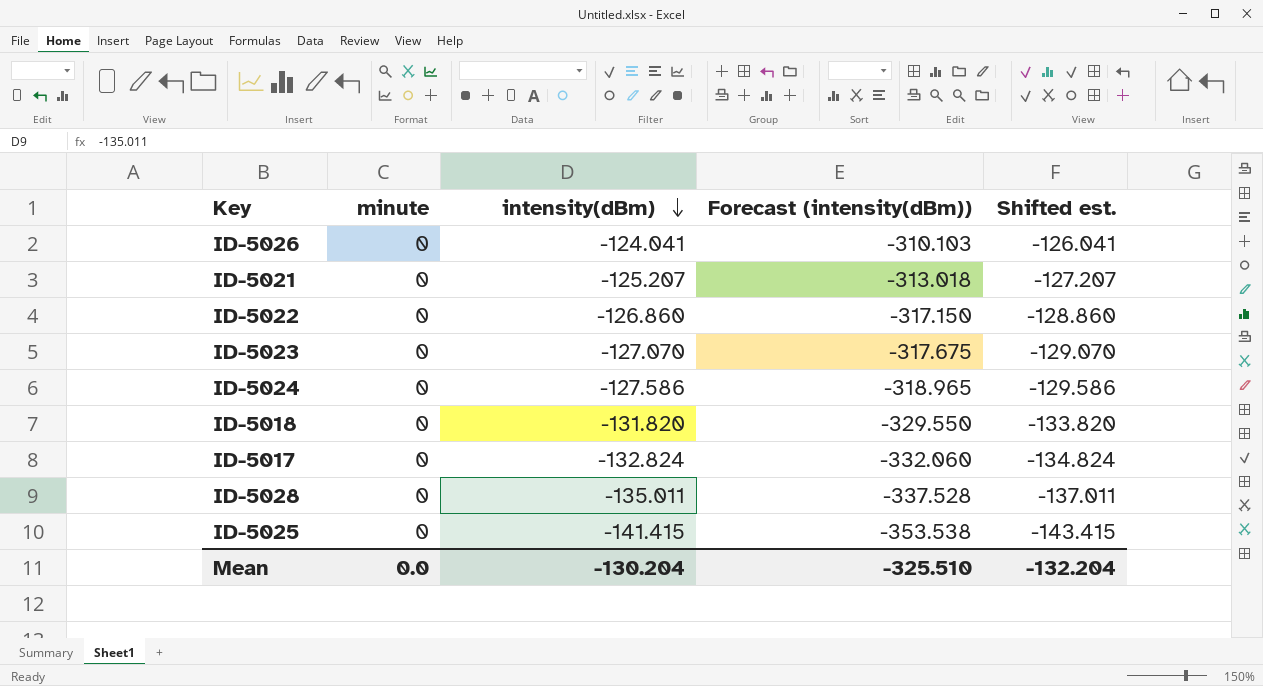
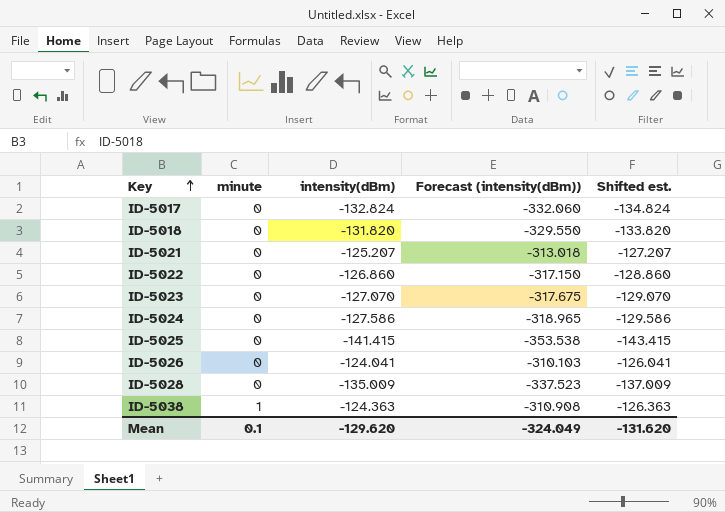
row order: intensity(dBm) descending -> Key ascending
ID-5028 | intensity(dBm): -135.011 -> -135.009
ID-5028 | Forecast (intensity(dBm)): -337.528 -> -337.523
ID-5028 | Shifted est.: -137.011 -> -137.009
row ID-5038: none -> 1 | -124.363 | -310.908 | -126.363
Mean | minute: 0.0 -> 0.1
Mean | intensity(dBm): -130.204 -> -129.620
Mean | Forecast (intensity(dBm)): -325.510 -> -324.049
Mean | Shifted est.: -132.204 -> -131.620

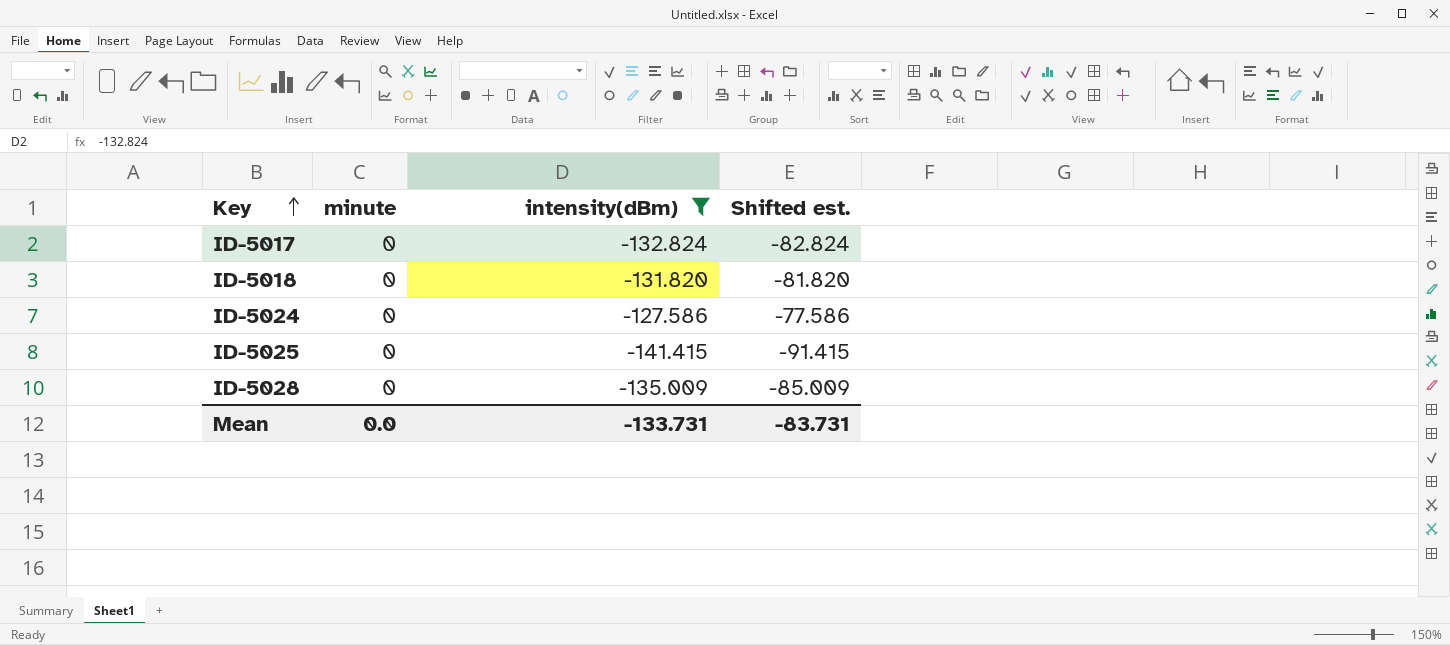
filter: none -> intensity(dBm) <= -127.586
column Forecast (intensity(dBm)) | formula: [intensity(dBm)] * 2.5 -> none
column Shifted est. | formula: [intensity(dBm)] - 2 -> [intensity(dBm)] + 50
Mean | minute: 0.1 -> 0.0
Mean | intensity(dBm): -129.620 -> -133.731
Mean | Shifted est.: -131.620 -> -83.731

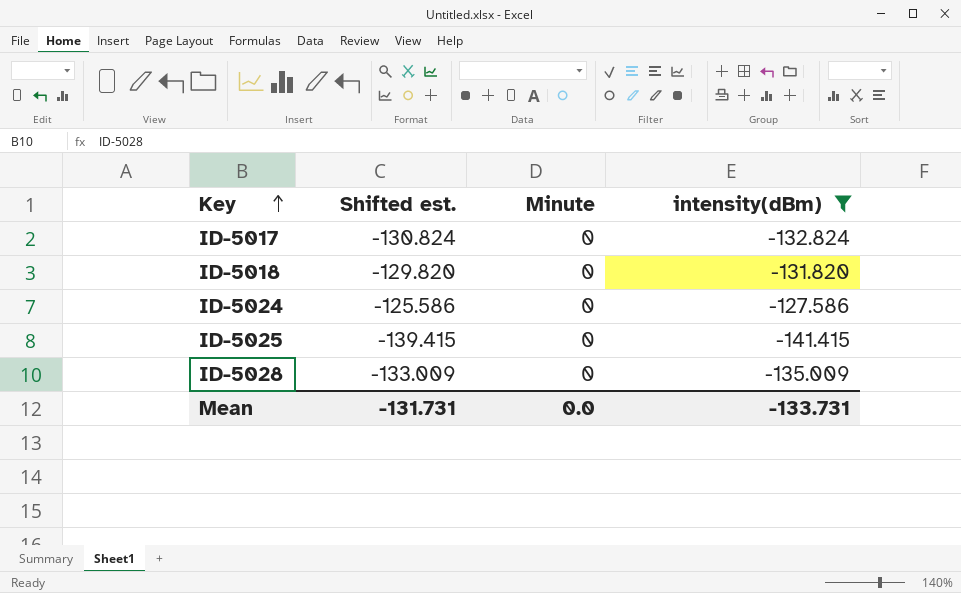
column Shifted est. | formula: [intensity(dBm)] + 50 -> [intensity(dBm)] + 2
column Shifted est. | position: 4 -> 2
column name: minute -> Minute
Mean | Shifted est.: -83.731 -> -131.731

